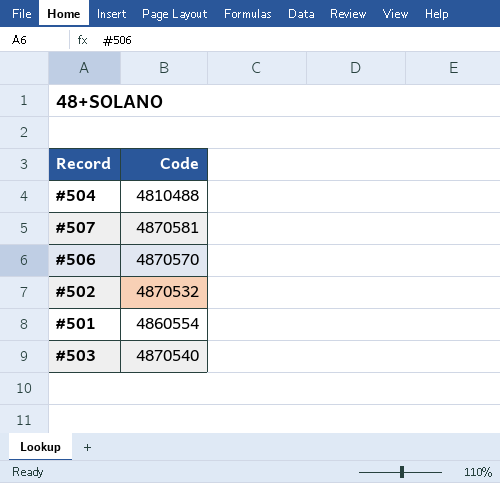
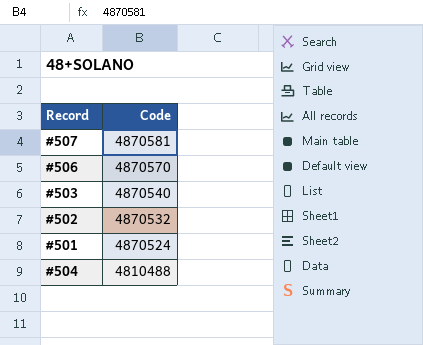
row order: none -> Code descending
#501 | Code: 4860554 -> 4870524

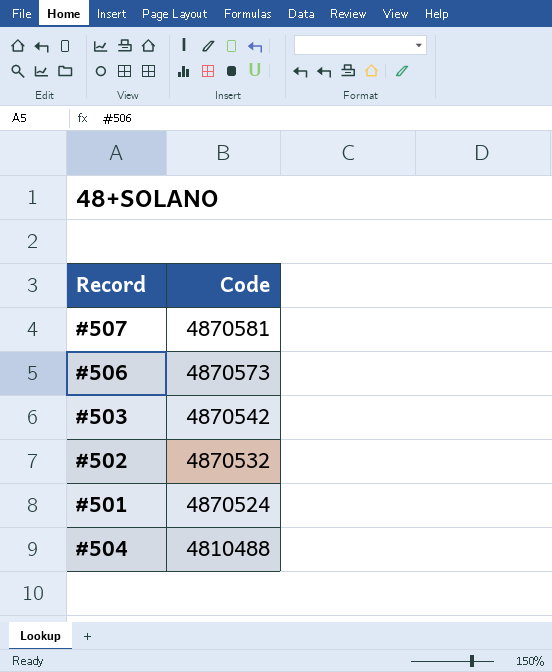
#506 | Code: 4870570 -> 4870573
#503 | Code: 4870540 -> 4870542

